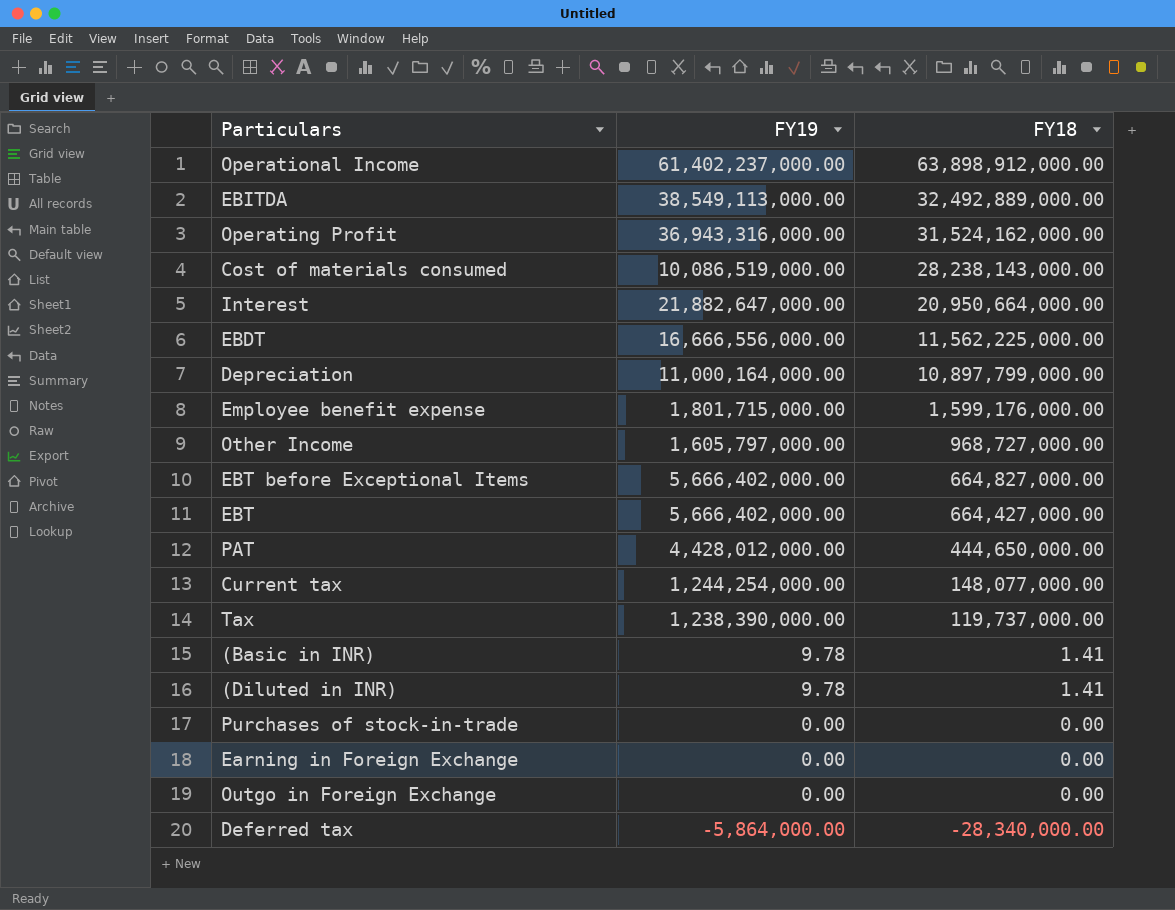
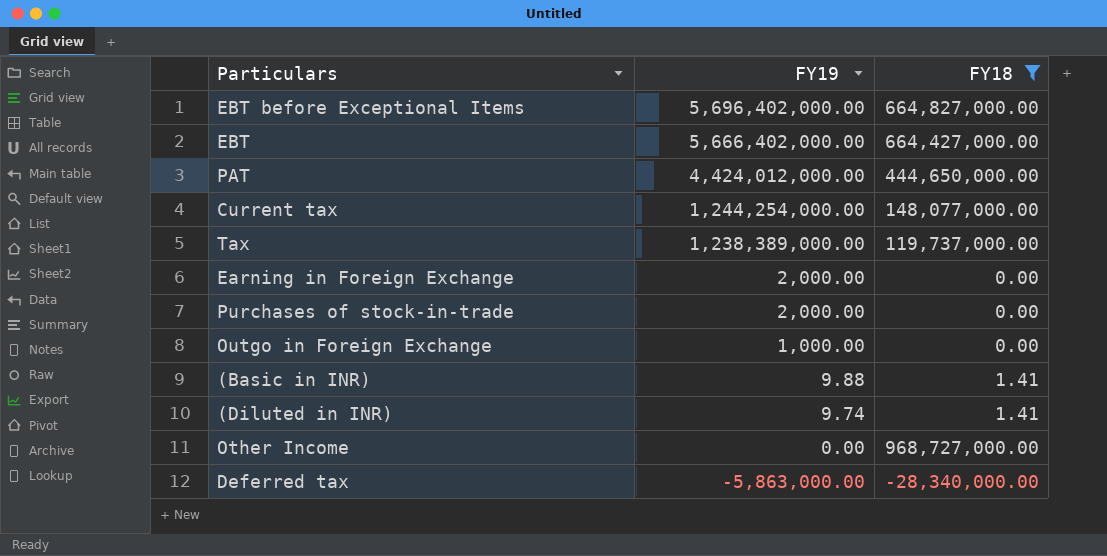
filter: none -> FY18 <= 968,727,000.00
row order: FY18 descending -> FY19 descending
EBT before Exceptional Items | FY19: 5,666,402,000.00 -> 5,696,402,000.00
PAT | FY19: 4,428,012,000.00 -> 4,424,012,000.00
Tax | FY19: 1,238,390,000.00 -> 1,238,389,000.00
Earning in Foreign Exchange | FY19: 0.00 -> 2,000.00
Purchases of stock-in-trade | FY19: 0.00 -> 2,000.00
Outgo in Foreign Exchange | FY19: 0.00 -> 1,000.00
(Basic in INR) | FY19: 9.78 -> 9.88
(Diluted in INR) | FY19: 9.78 -> 9.74
Other Income | FY19: 1,605,797,000.00 -> 0.00
Deferred tax | FY19: -5,864,000.00 -> -5,863,000.00

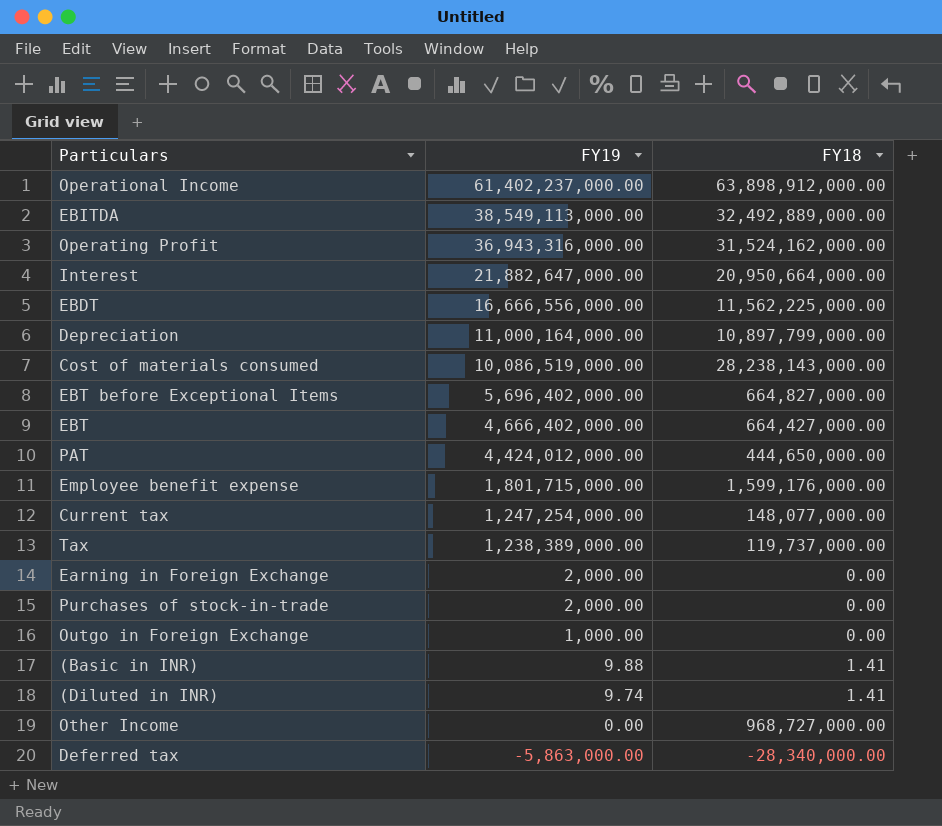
filter: FY18 <= 968,727,000.00 -> none
EBT | FY19: 5,666,402,000.00 -> 4,666,402,000.00
Current tax | FY19: 1,244,254,000.00 -> 1,247,254,000.00

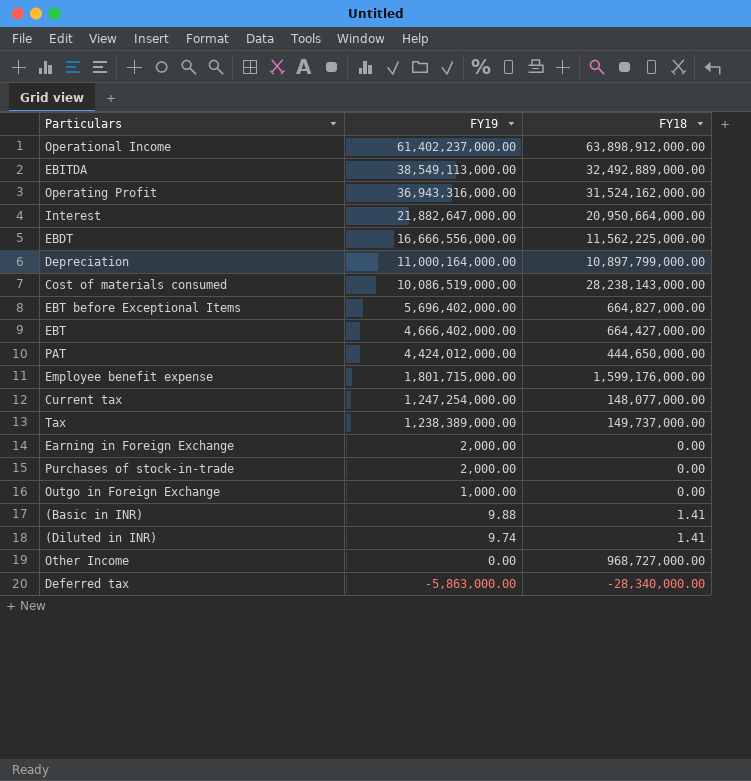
Tax | FY18: 119,737,000.00 -> 149,737,000.00

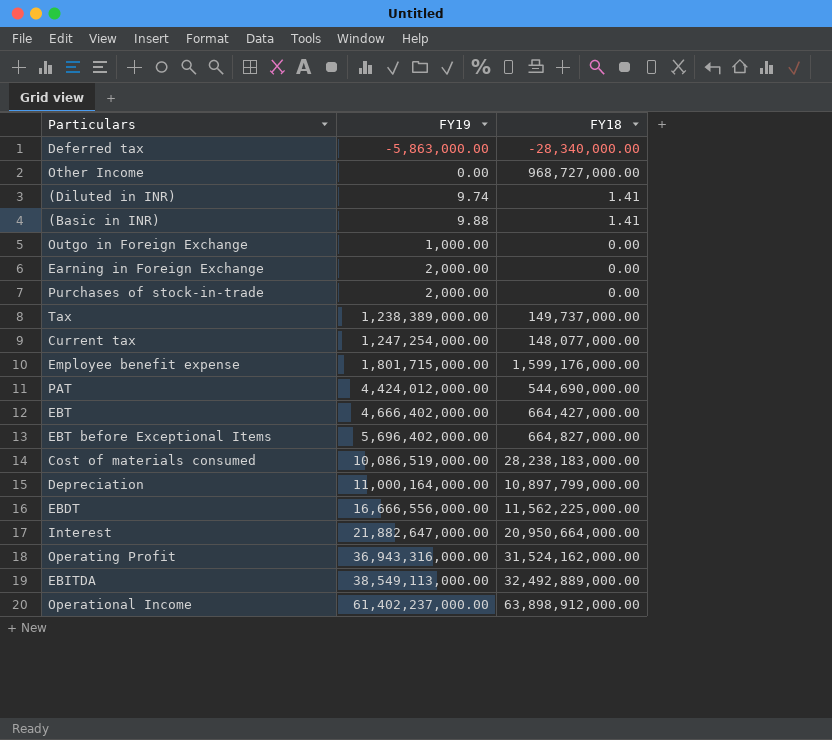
row order: FY19 descending -> FY19 ascending
PAT | FY18: 444,650,000.00 -> 544,690,000.00
Cost of materials consumed | FY18: 28,238,143,000.00 -> 28,238,183,000.00

